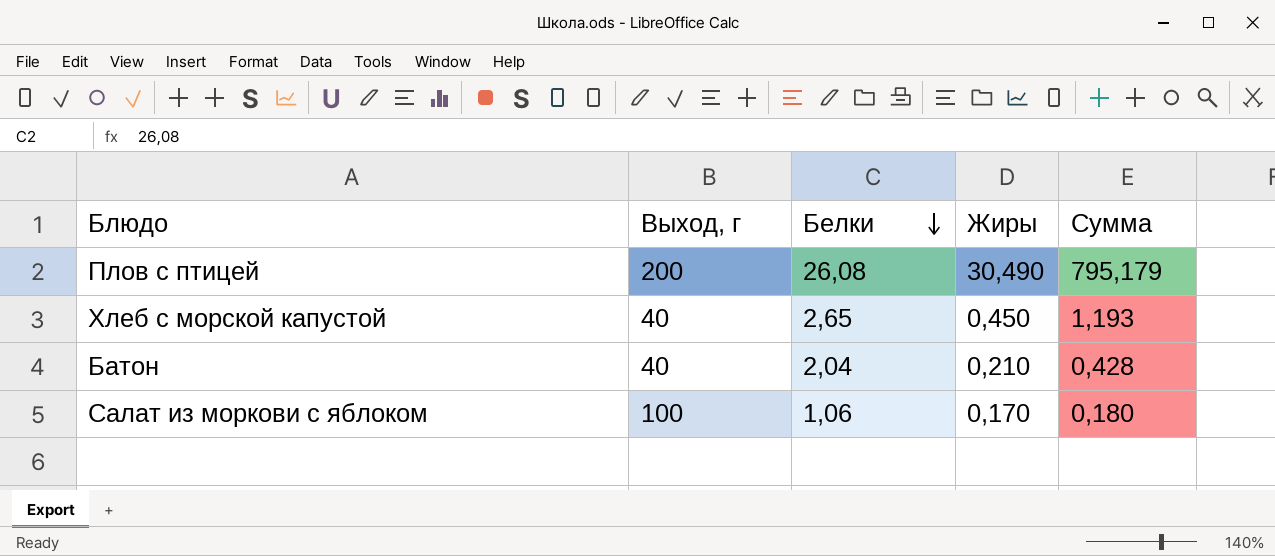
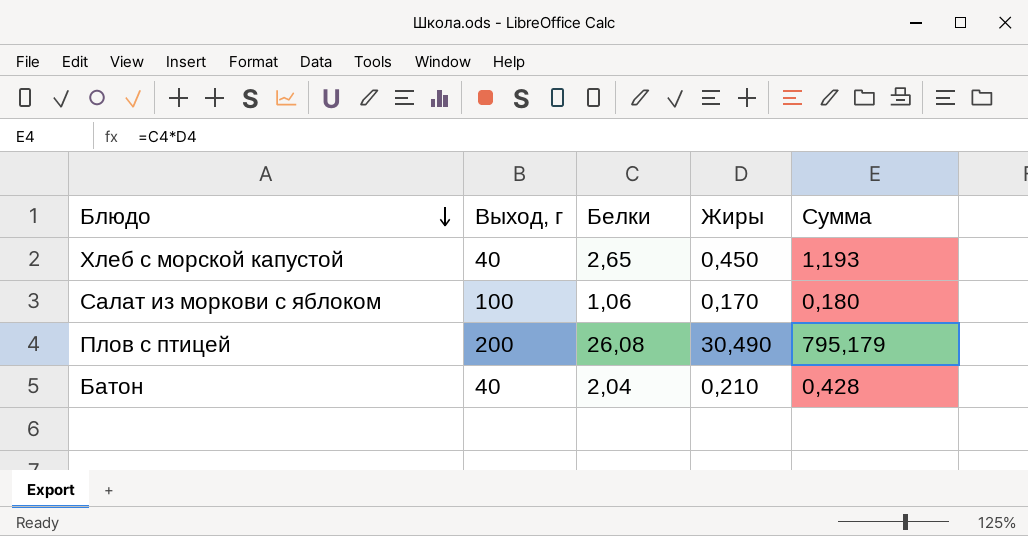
row order: Белки descending -> Блюдо descending

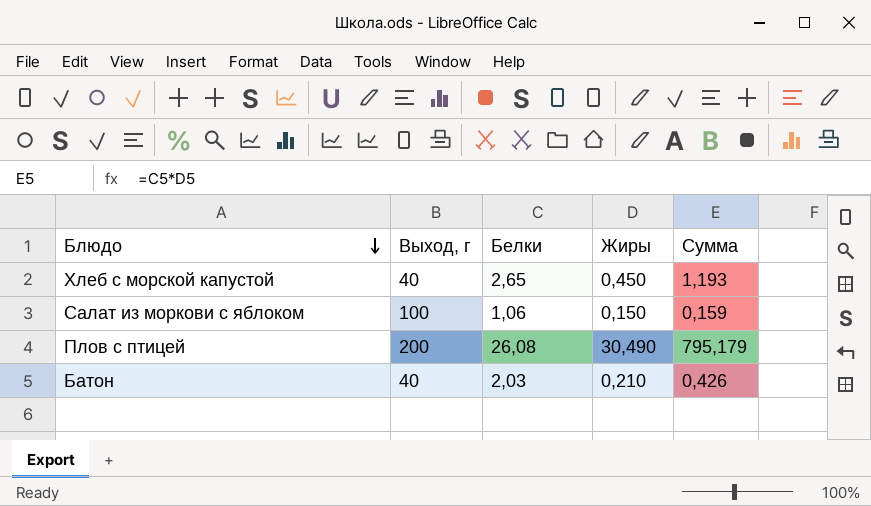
Салат из моркови с яблоком | Жиры: 0,170 -> 0,150
Салат из моркови с яблоком | Сумма: 0,180 -> 0,159
Батон | Белки: 2,04 -> 2,03
Батон | Сумма: 0,428 -> 0,426

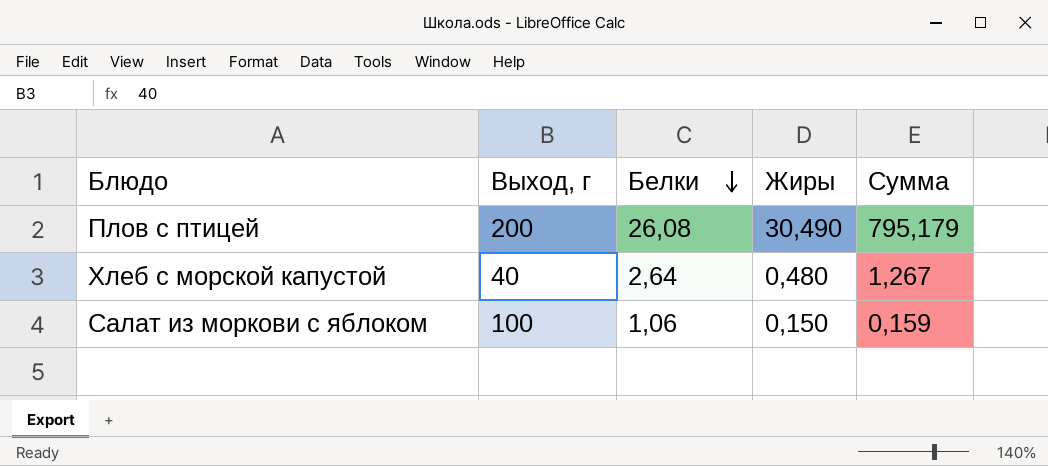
row order: Блюдо descending -> Белки descending
row Батон: 40 | 2,03 | 0,210 | 0,426 -> none
Хлеб с морской капустой | Белки: 2,65 -> 2,64
Хлеб с морской капустой | Жиры: 0,450 -> 0,480
Хлеб с морской капустой | Сумма: 1,193 -> 1,267

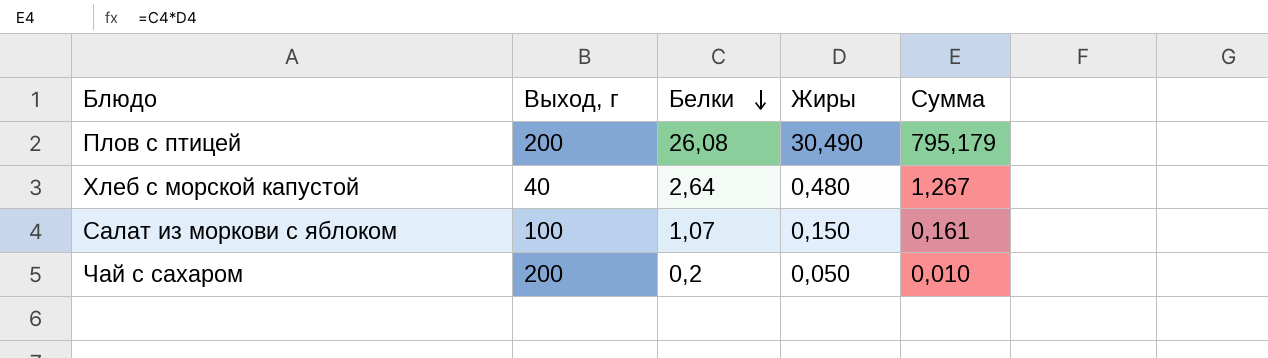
Салат из моркови с яблоком | Белки: 1,06 -> 1,07
Салат из моркови с яблоком | Сумма: 0,159 -> 0,161
row Чай с сахаром: none -> 200 | 0,2 | 0,050 | 0,010

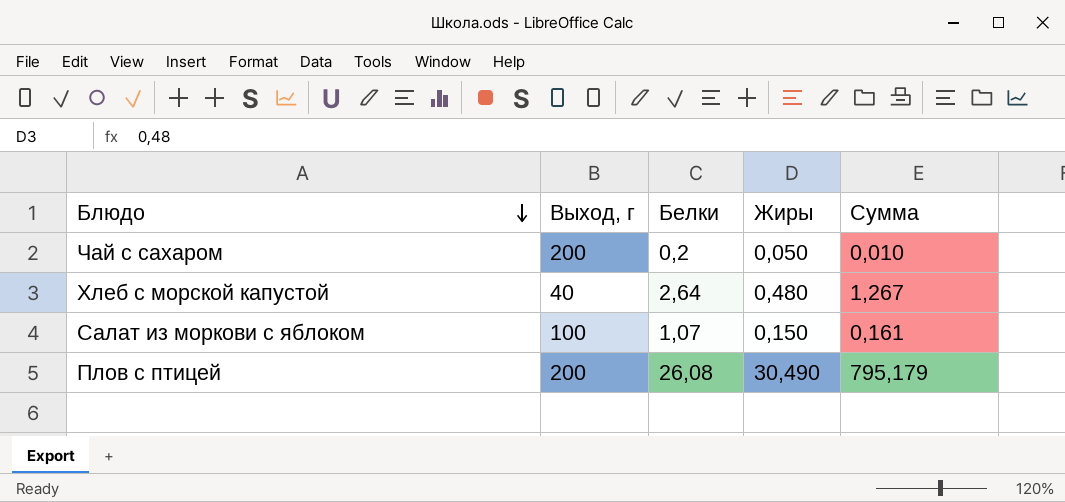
row order: Белки descending -> Блюдо descending

